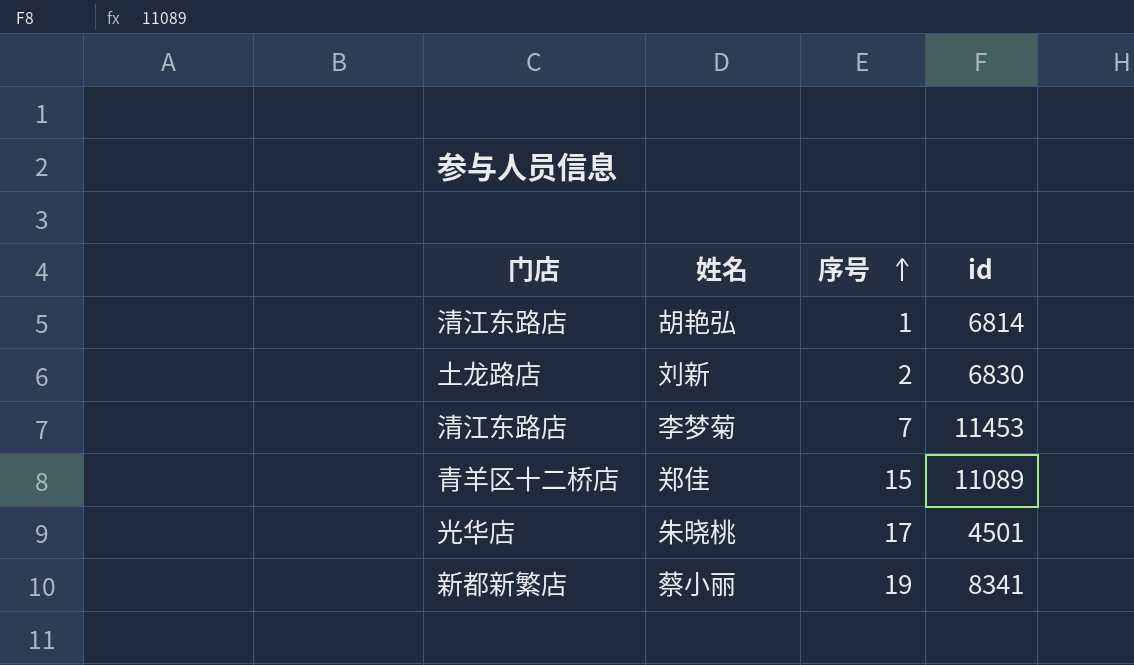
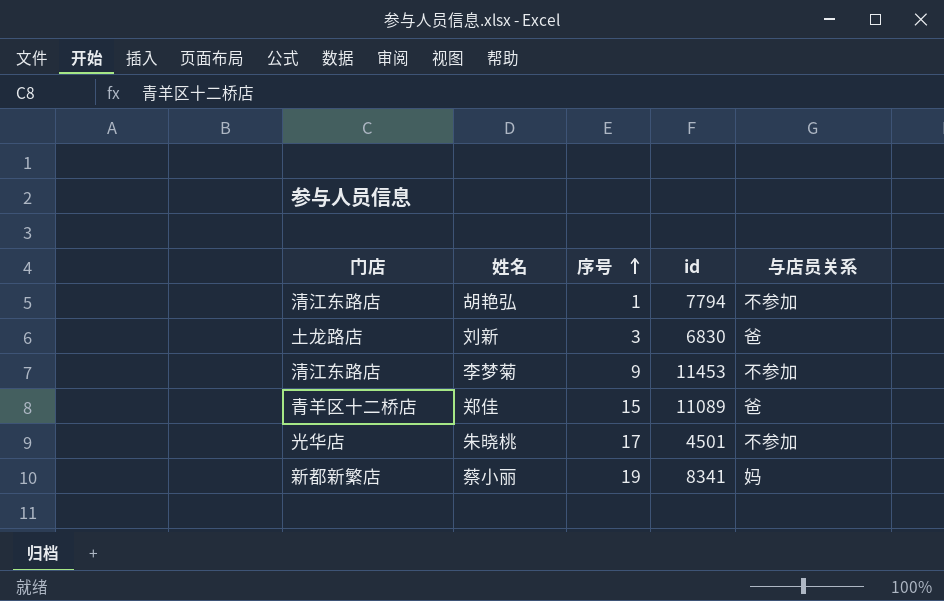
column 与店员关系 | position: none -> 5
胡艳弘 | id: 6814 -> 7794
刘新 | 序号: 2 -> 3
李梦菊 | 序号: 7 -> 9

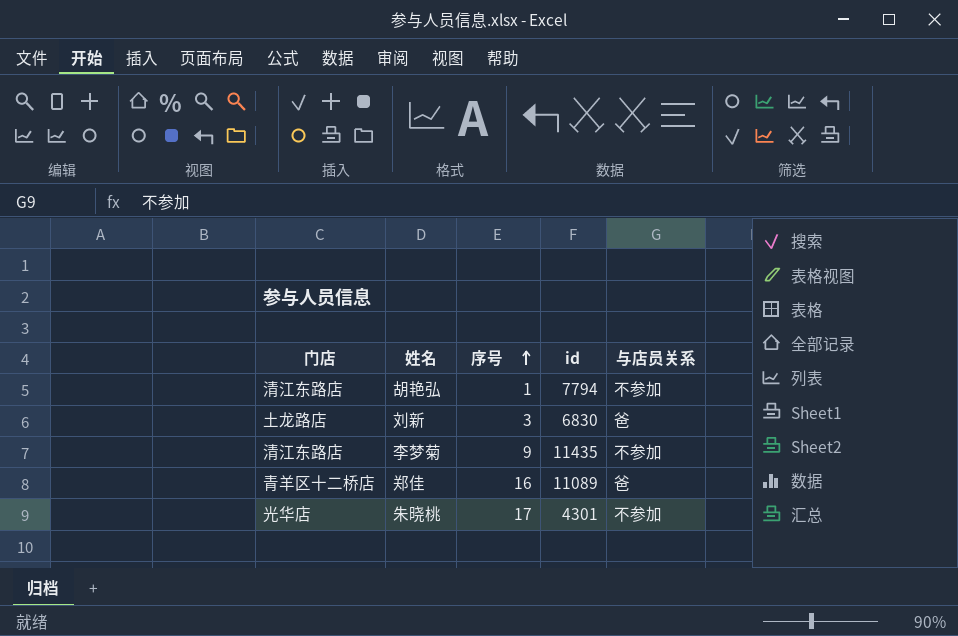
row 蔡小丽: 新都新繁店 | 19 | 8341 | 妈 -> none
李梦菊 | id: 11453 -> 11435
郑佳 | 序号: 15 -> 16
朱晓桃 | id: 4501 -> 4301

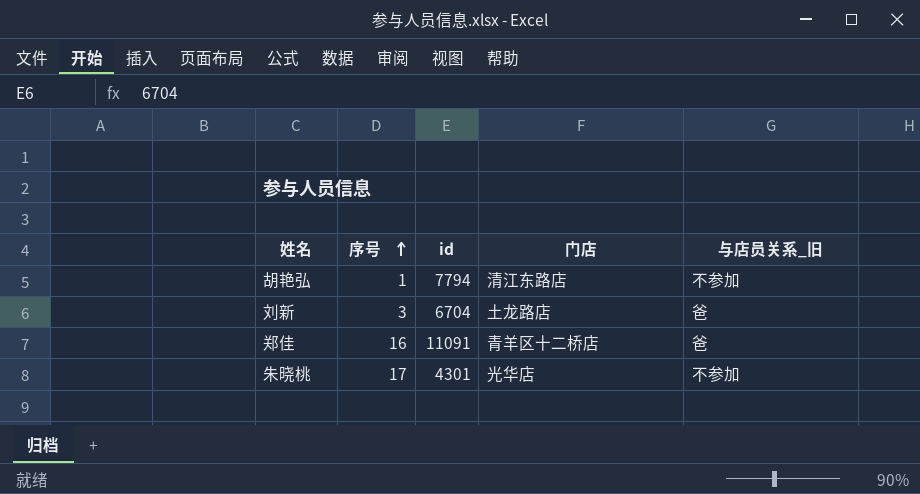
column 门店 | position: 1 -> 4
column name: 与店员关系 -> 与店员关系_旧
row 李梦菊: 清江东路店 | 9 | 11435 | 不参加 -> none
刘新 | id: 6830 -> 6704
郑佳 | id: 11089 -> 11091

